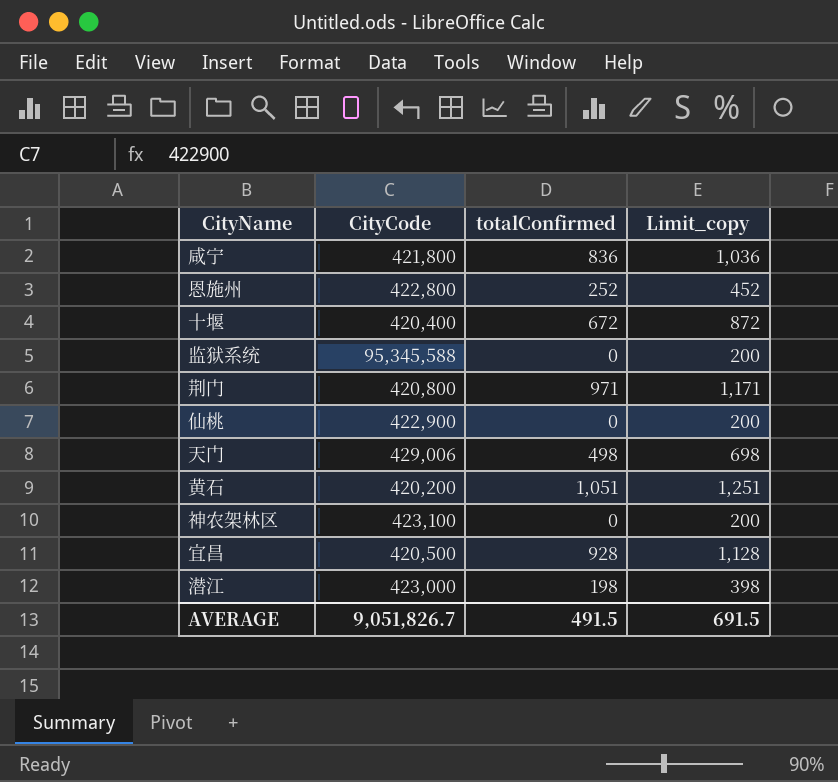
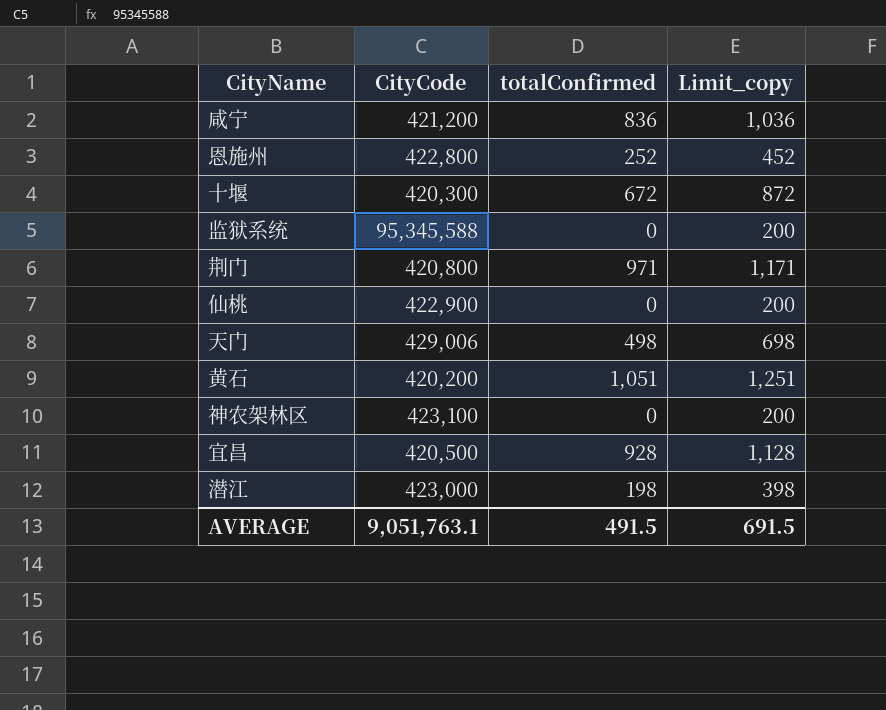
咸宁 | CityCode: 421,800 -> 421,200
十堰 | CityCode: 420,400 -> 420,300
AVERAGE | CityCode: 9,051,826.7 -> 9,051,763.1

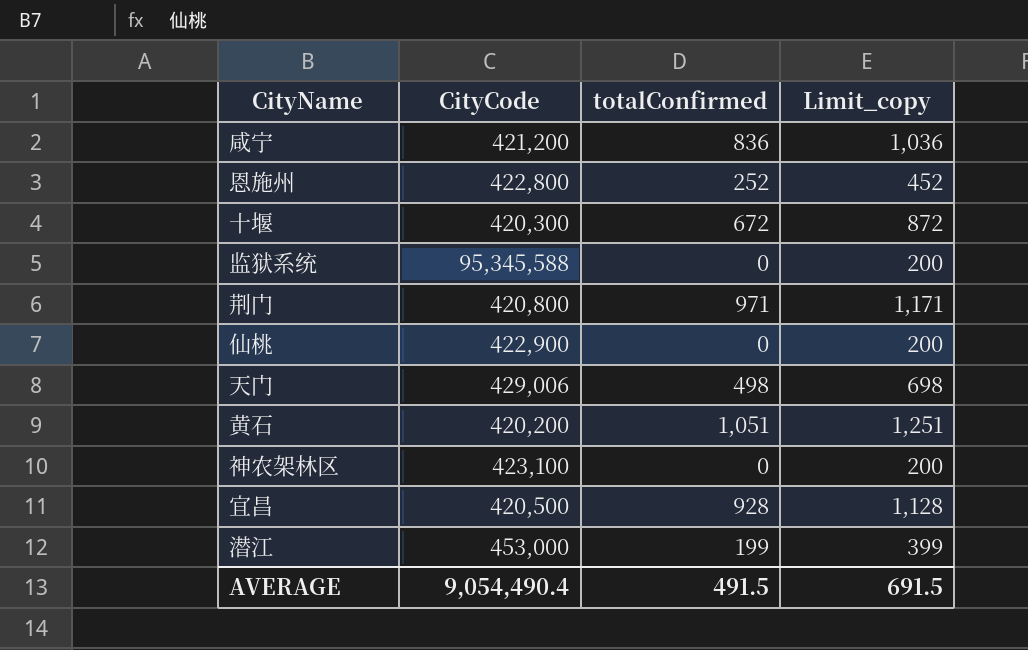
潜江 | CityCode: 423,000 -> 453,000
潜江 | totalConfirmed: 198 -> 199
潜江 | Limit_copy: 398 -> 399
AVERAGE | CityCode: 9,051,763.1 -> 9,054,490.4

